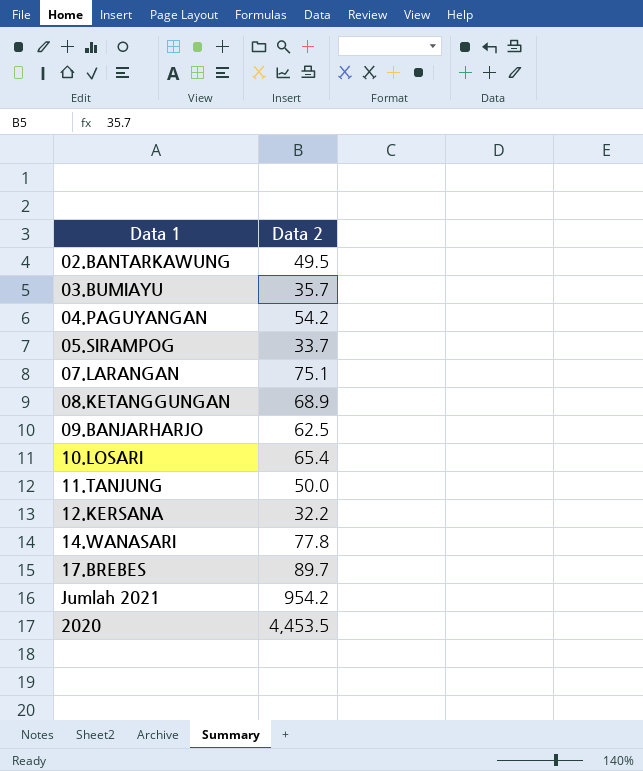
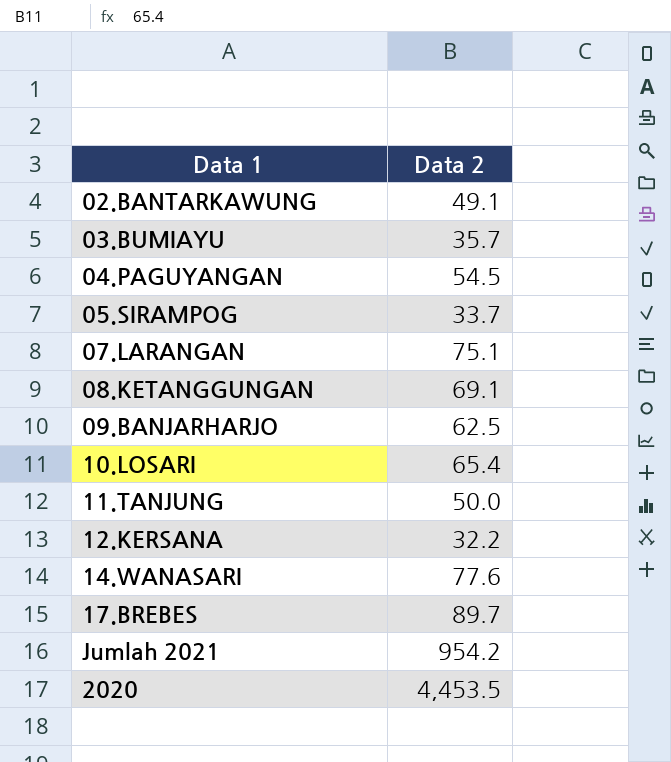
02.BANTARKAWUNG | Data 2: 49.5 -> 49.1
04.PAGUYANGAN | Data 2: 54.2 -> 54.5
08.KETANGGUNGAN | Data 2: 68.9 -> 69.1
14.WANASARI | Data 2: 77.8 -> 77.6

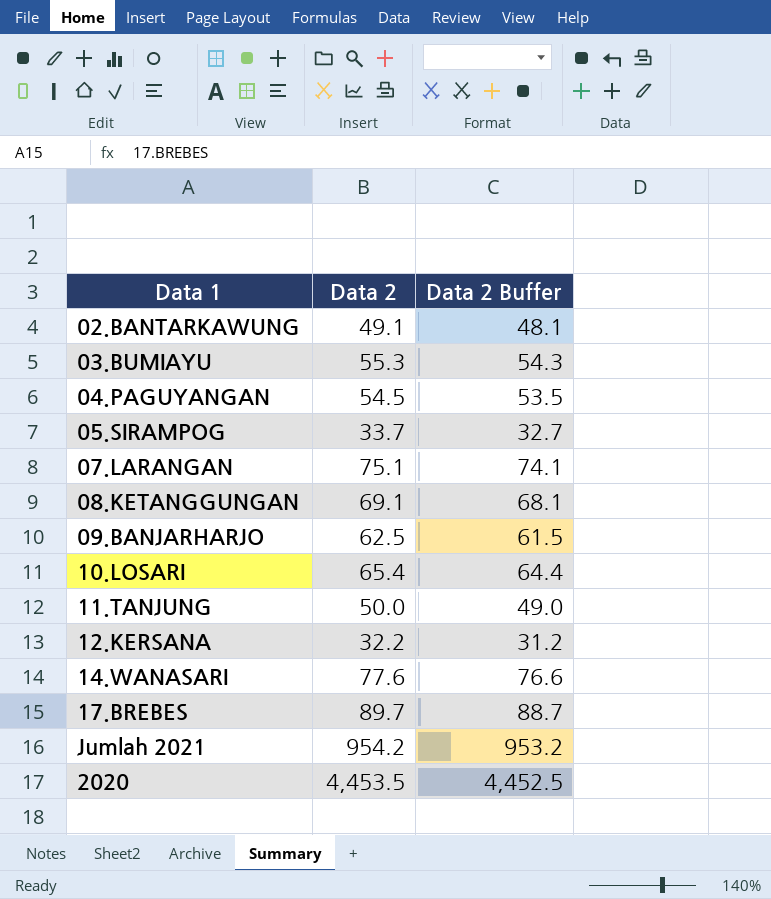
column Data 2 Buffer | formula: none -> [Data 2] - 1
03.BUMIAYU | Data 2: 35.7 -> 55.3

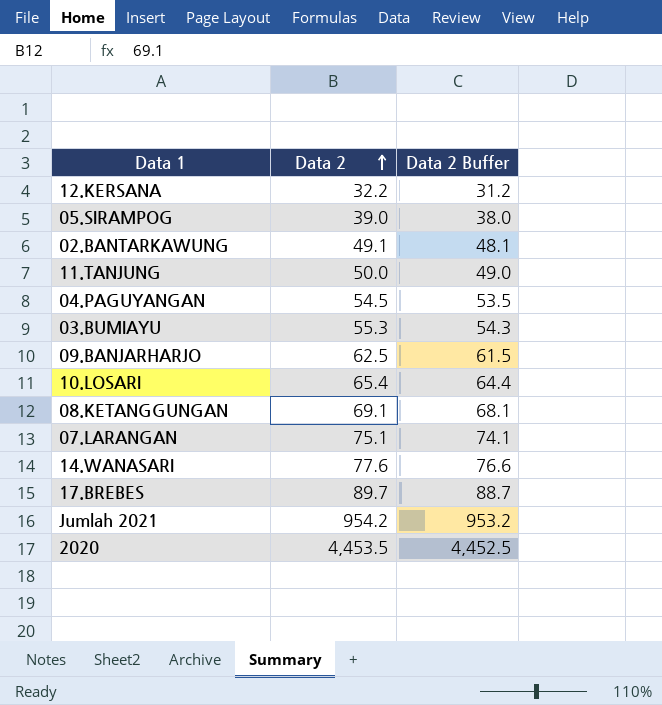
row order: none -> Data 2 ascending
05.SIRAMPOG | Data 2: 33.7 -> 39.0
05.SIRAMPOG | Data 2 Buffer: 32.7 -> 38.0

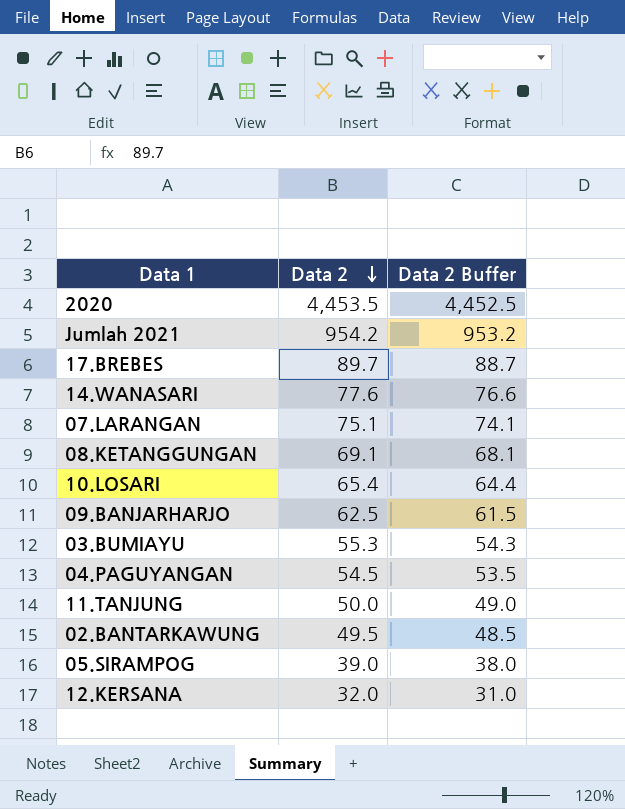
row order: Data 2 ascending -> Data 2 descending
02.BANTARKAWUNG | Data 2: 49.1 -> 49.5
02.BANTARKAWUNG | Data 2 Buffer: 48.1 -> 48.5
12.KERSANA | Data 2: 32.2 -> 32.0
12.KERSANA | Data 2 Buffer: 31.2 -> 31.0

